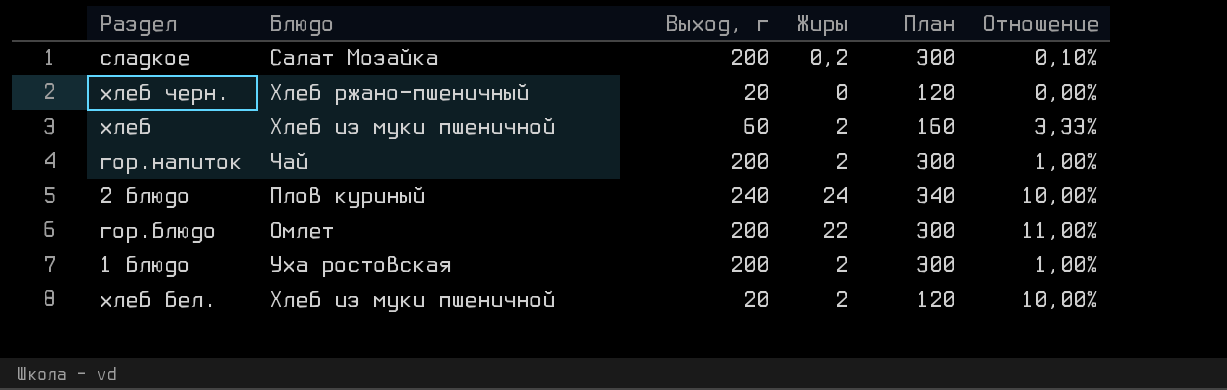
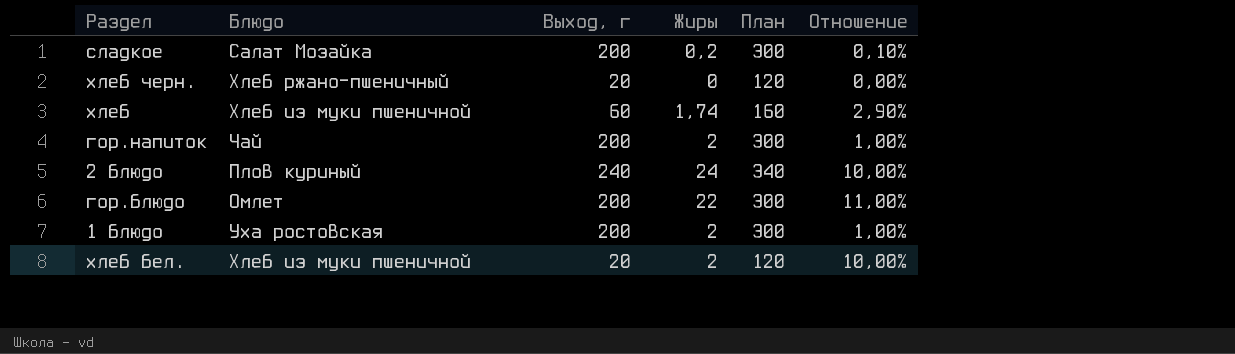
хлеб | Жиры: 2 -> 1,74
хлеб | Отношение: 3,33% -> 2,90%

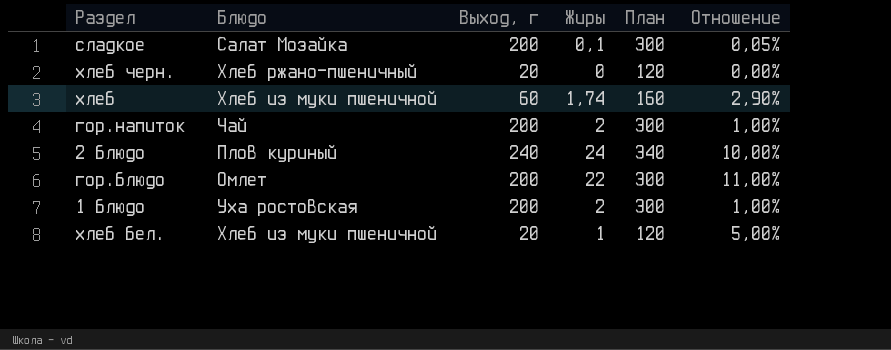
сладкое | Жиры: 0,2 -> 0,1
сладкое | Отношение: 0,10% -> 0,05%
хлеб бел. | Жиры: 2 -> 1
хлеб бел. | Отношение: 10,00% -> 5,00%

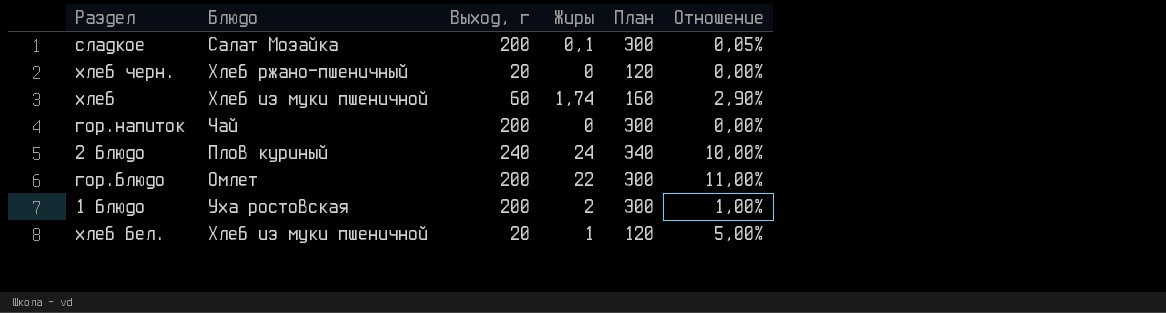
гор.напиток | Жиры: 2 -> 0
гор.напиток | Отношение: 1,00% -> 0,00%

